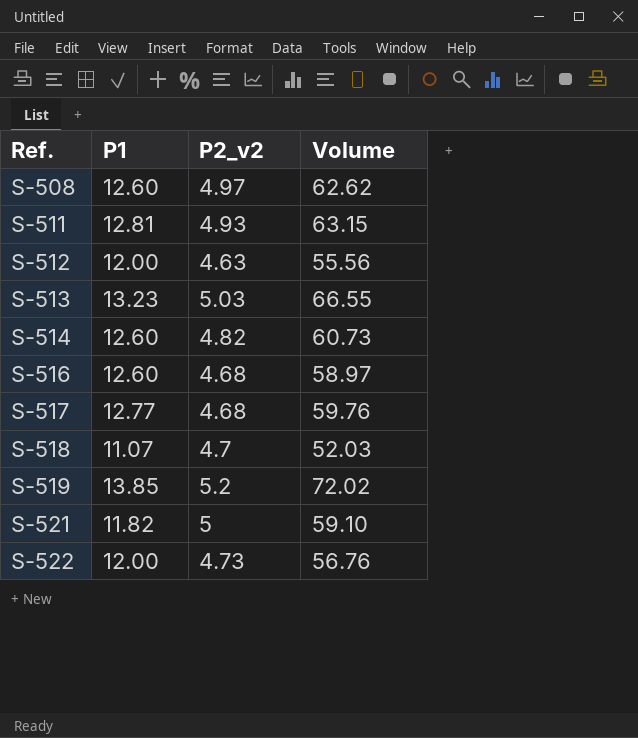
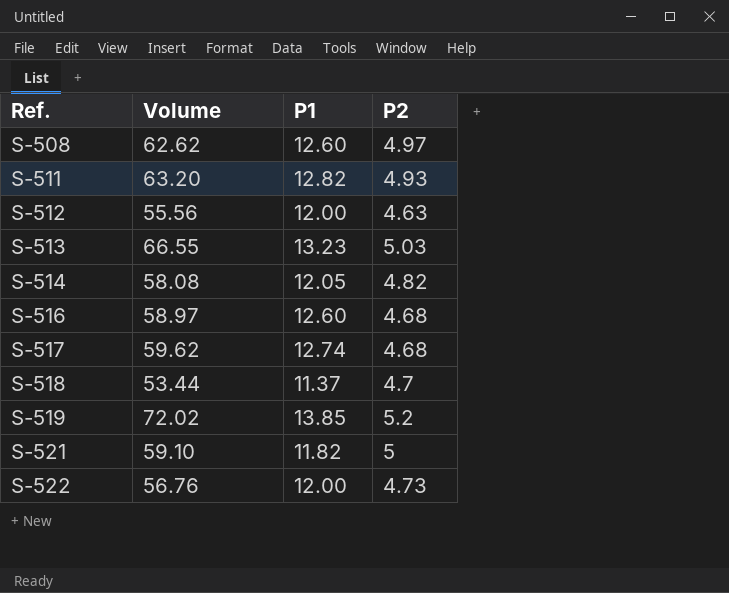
column Volume | position: 4 -> 2
column name: P2_v2 -> P2
S-511 | Volume: 63.15 -> 63.20
S-511 | P1: 12.81 -> 12.82
S-514 | Volume: 60.73 -> 58.08
S-514 | P1: 12.60 -> 12.05
S-517 | Volume: 59.76 -> 59.62
S-517 | P1: 12.77 -> 12.74
S-518 | Volume: 52.03 -> 53.44
S-518 | P1: 11.07 -> 11.37

